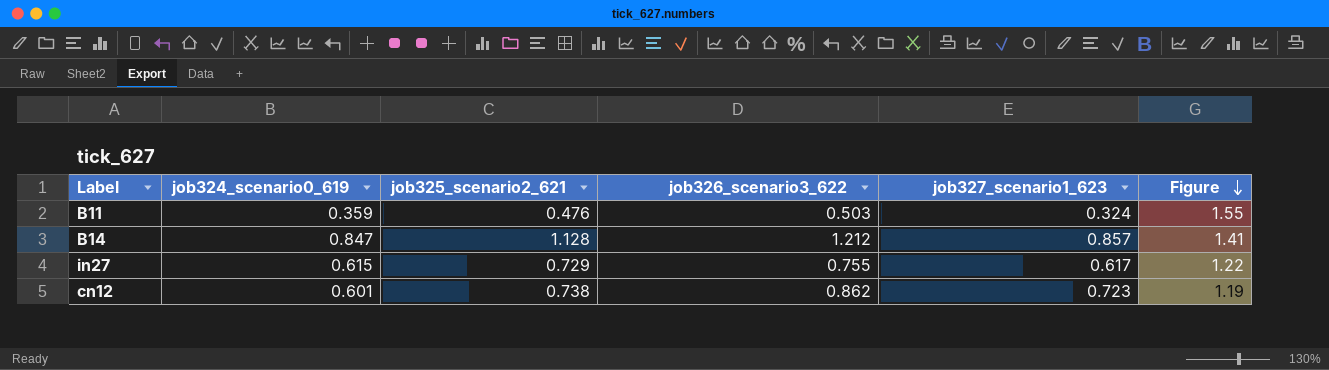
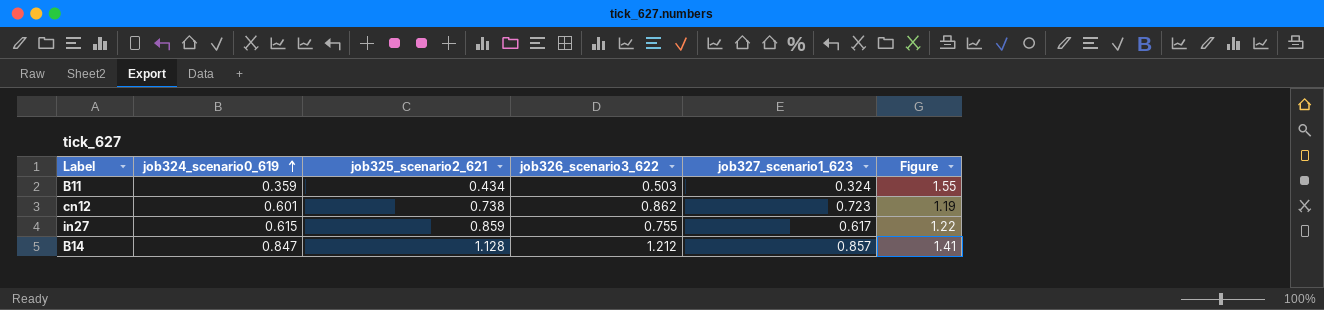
row order: Figure descending -> job324_scenario0_619 ascending
B11 | job325_scenario2_621: 0.476 -> 0.434
in27 | job325_scenario2_621: 0.729 -> 0.859

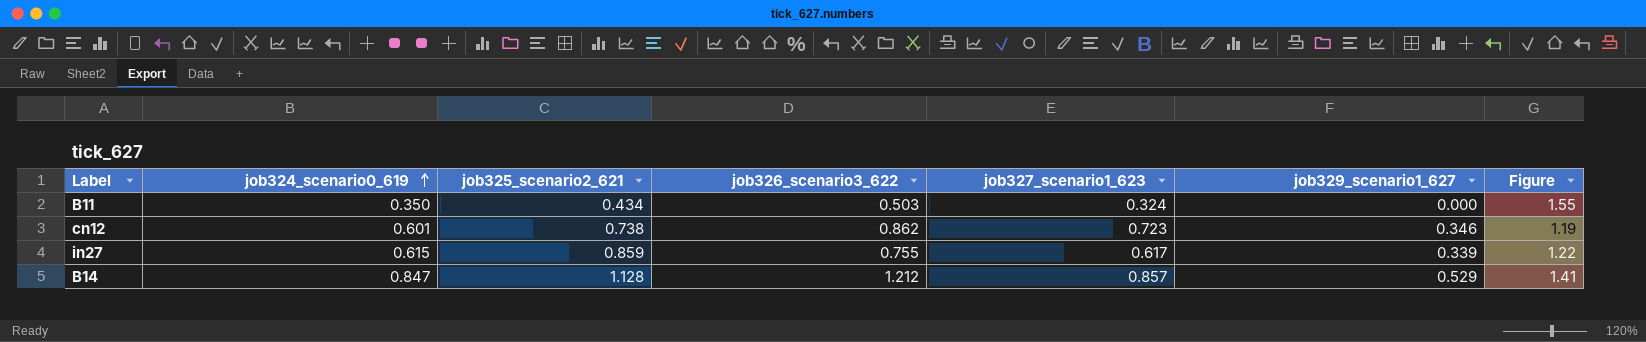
column job329_scenario1_627 | position: none -> 6
B11 | job324_scenario0_619: 0.359 -> 0.350

